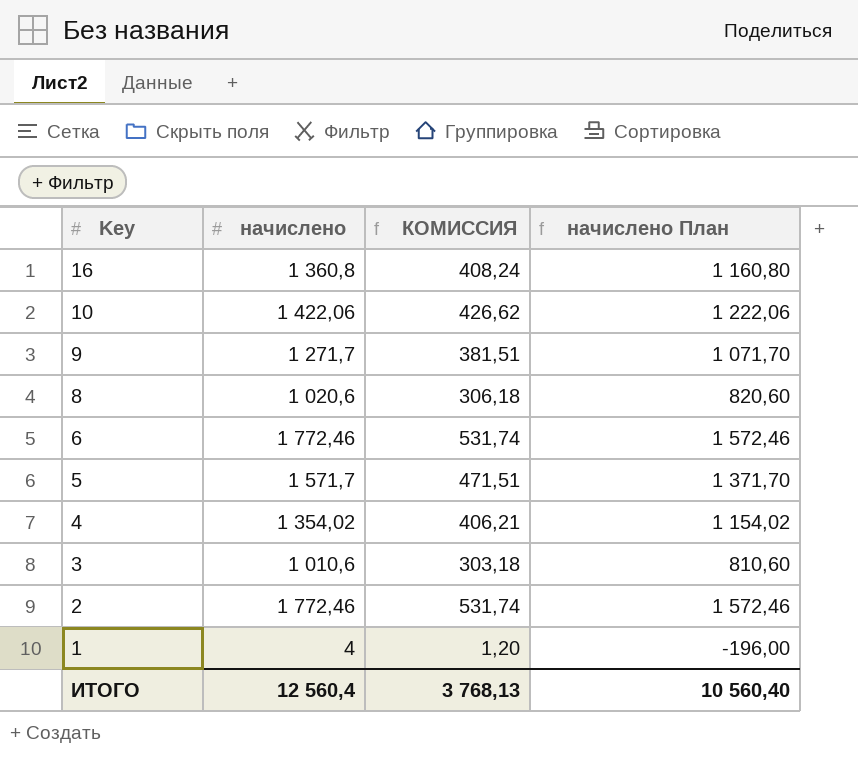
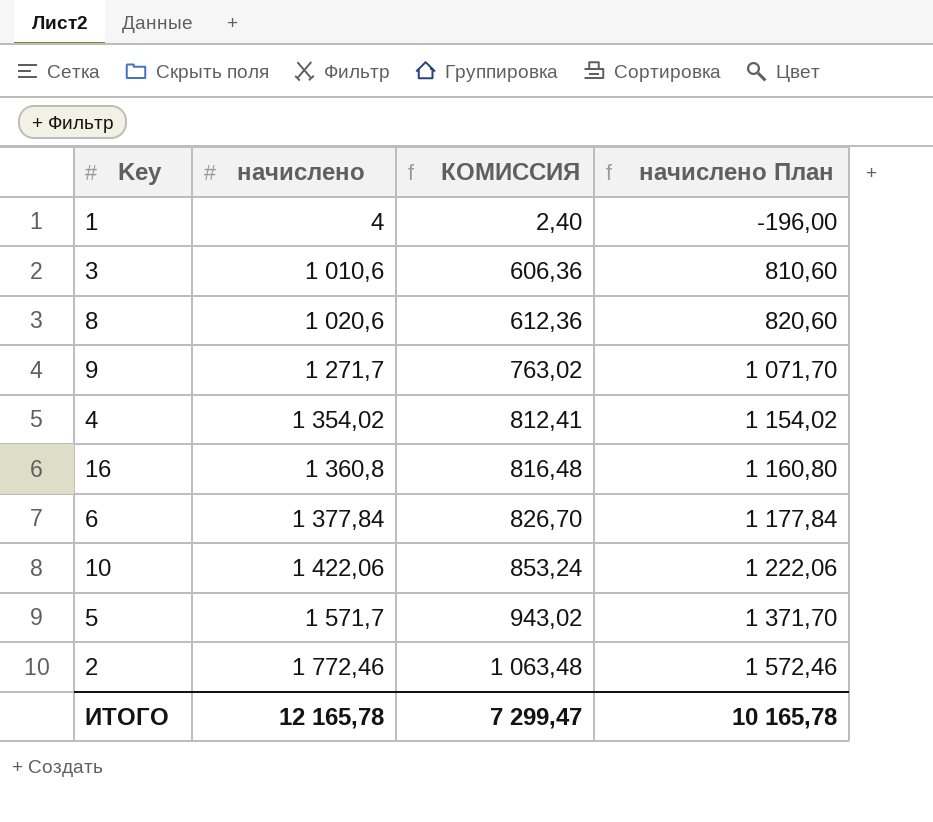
row order: Key descending -> начислено ascending
column КОМИССИЯ | formula: [начислено] * 0,3 -> [начислено] * 0,6
6 | начислено: 1 772,46 -> 1 377,84
6 | начислено План: 1 572,46 -> 1 177,84
ИТОГО | начислено: 12 560,4 -> 12 165,78
ИТОГО | КОМИССИЯ: 3 768,13 -> 7 299,47
ИТОГО | начислено План: 10 560,40 -> 10 165,78

